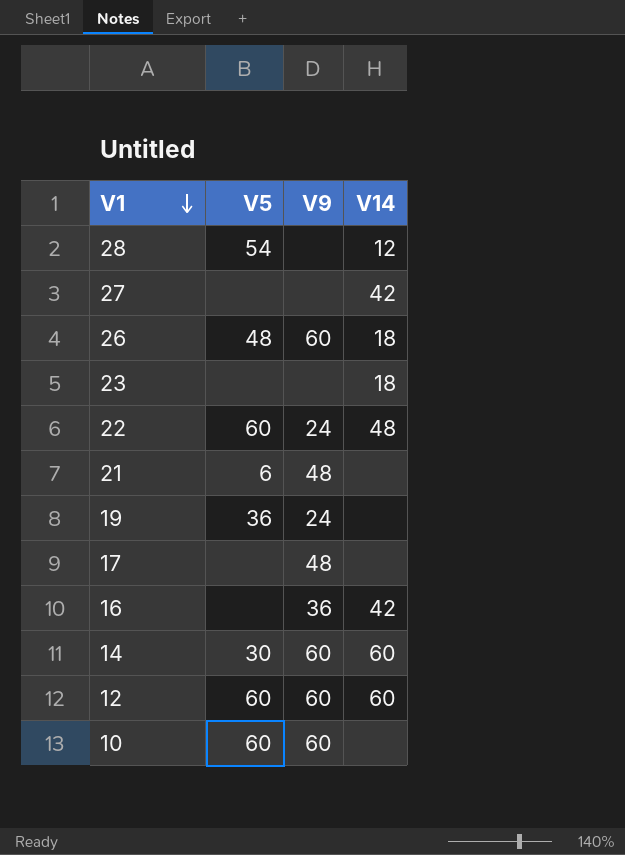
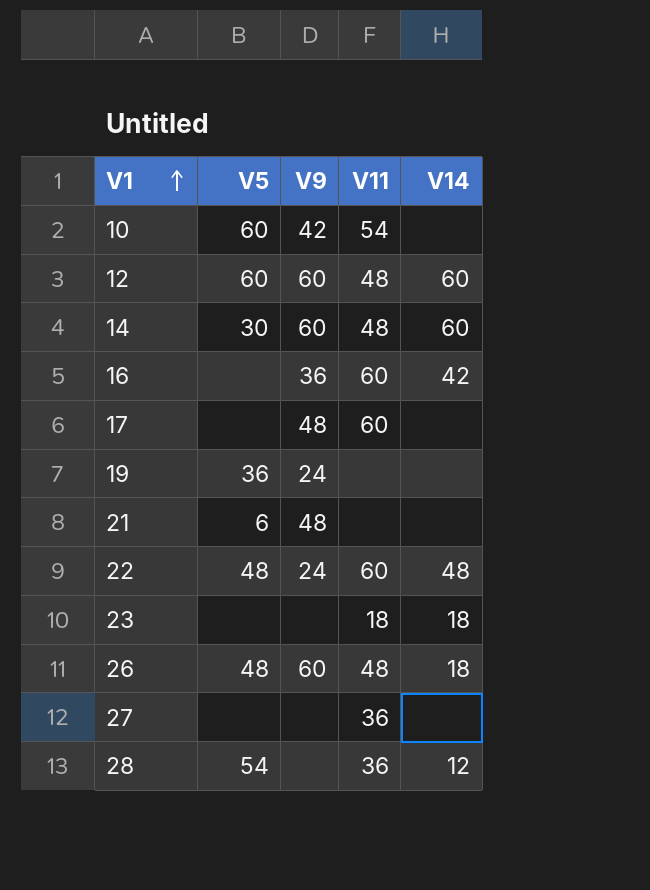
row order: V1 descending -> V1 ascending
column V11 | position: none -> 4
10 | V9: 60 -> 42
22 | V5: 60 -> 48
27 | V14: 42 -> none

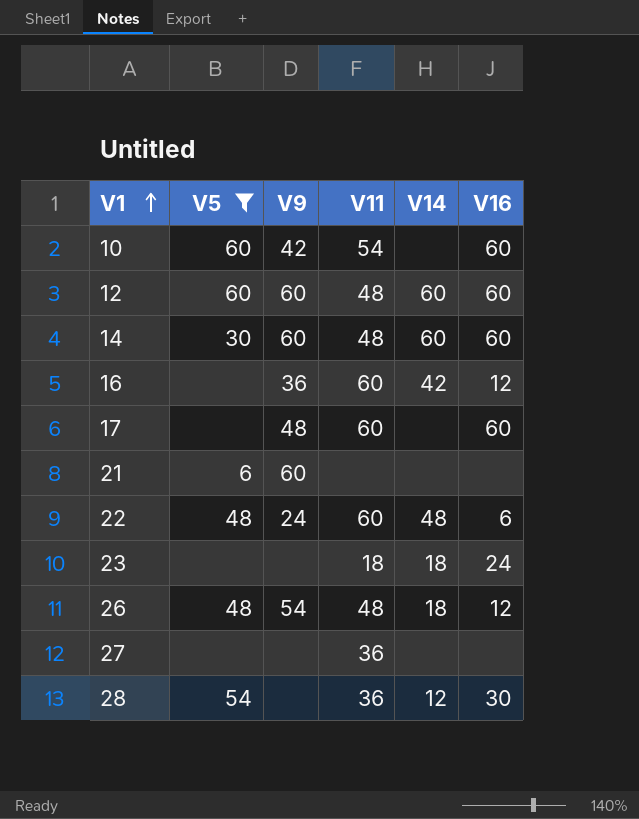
filter: none -> V5 != 36
column V16 | position: none -> 6
21 | V9: 48 -> 60
26 | V9: 60 -> 54

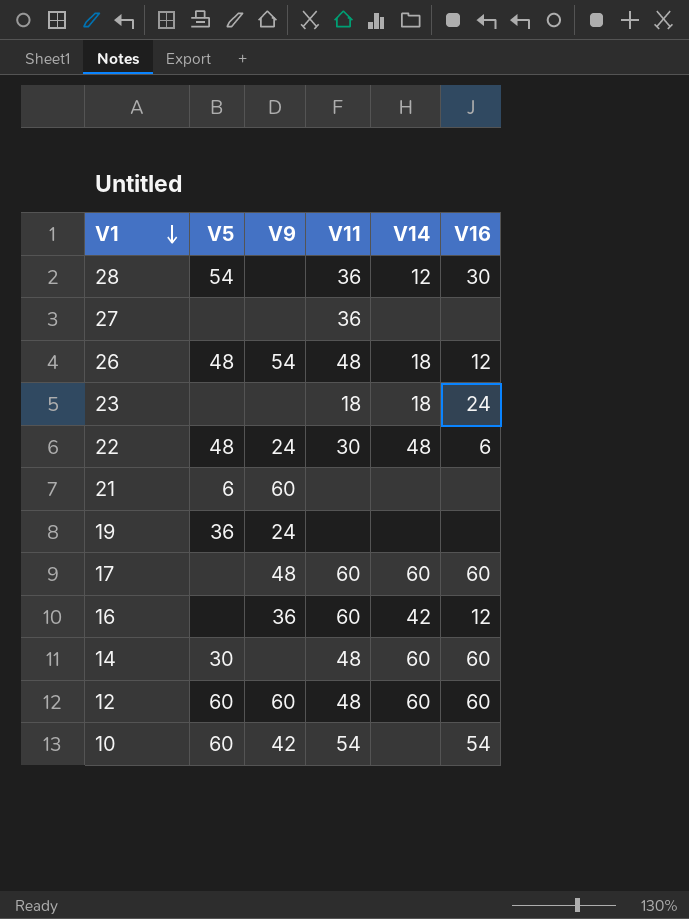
filter: V5 != 36 -> none
row order: V1 ascending -> V1 descending
22 | V11: 60 -> 30
17 | V14: none -> 60
14 | V9: 60 -> none
10 | V16: 60 -> 54

